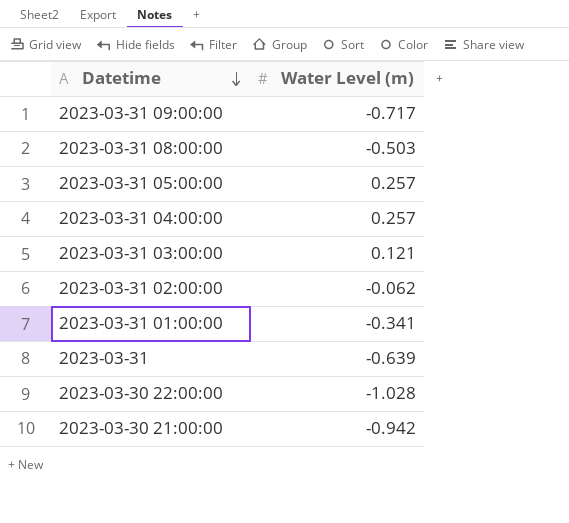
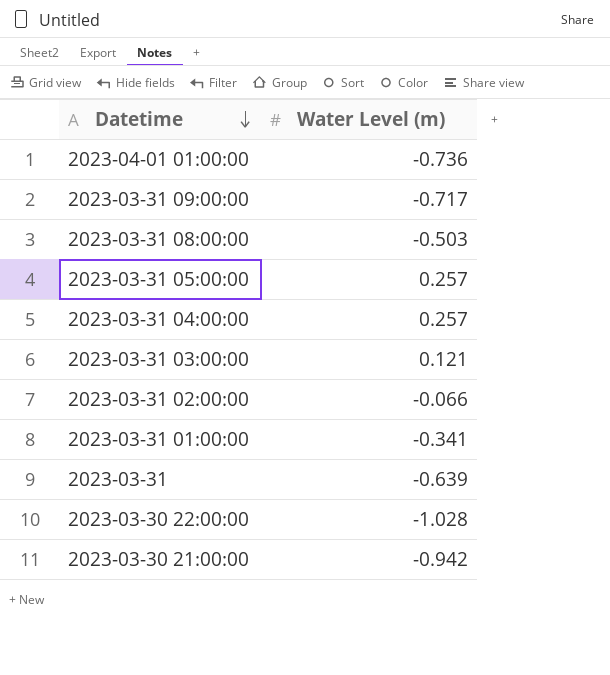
row 2023-04-01 01:00:00: none -> -0.736
2023-03-31 02:00:00 | Water Level (m): -0.062 -> -0.066

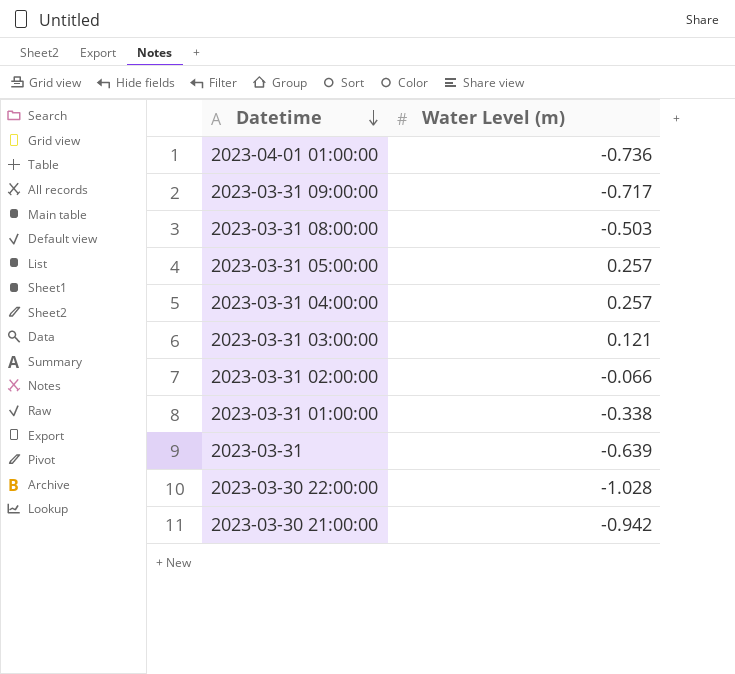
2023-03-31 01:00:00 | Water Level (m): -0.341 -> -0.338

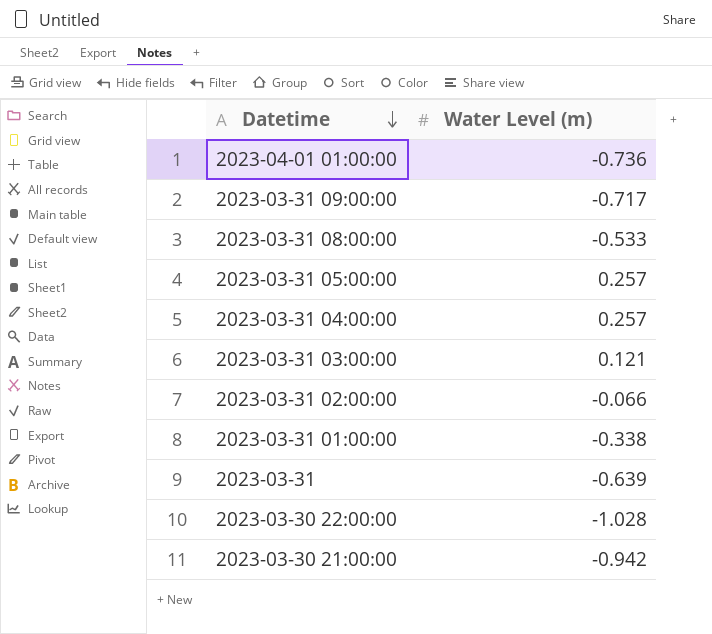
2023-03-31 08:00:00 | Water Level (m): -0.503 -> -0.533

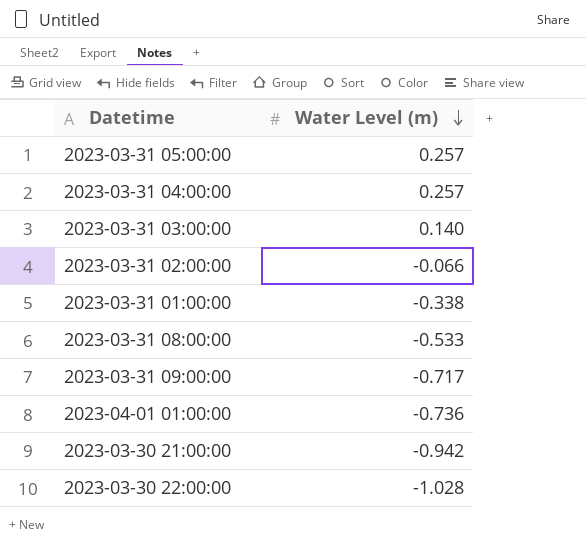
row order: Datetime descending -> Water Level (m) descending
row 2023-03-31: -0.639 -> none
2023-03-31 03:00:00 | Water Level (m): 0.121 -> 0.140

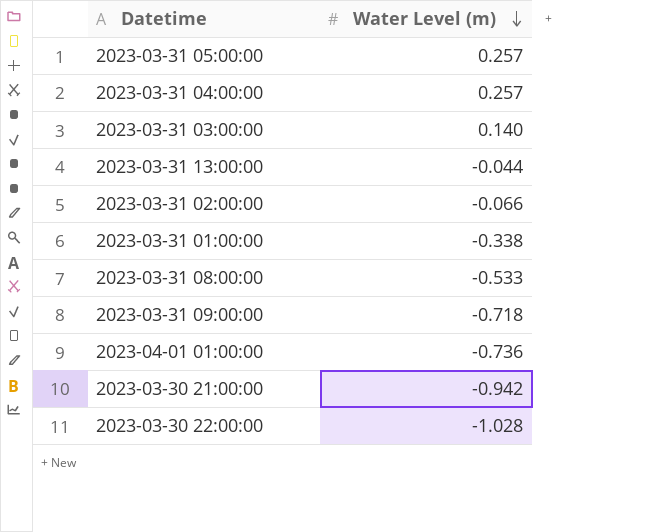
row 2023-03-31 13:00:00: none -> -0.044
2023-03-31 09:00:00 | Water Level (m): -0.717 -> -0.718

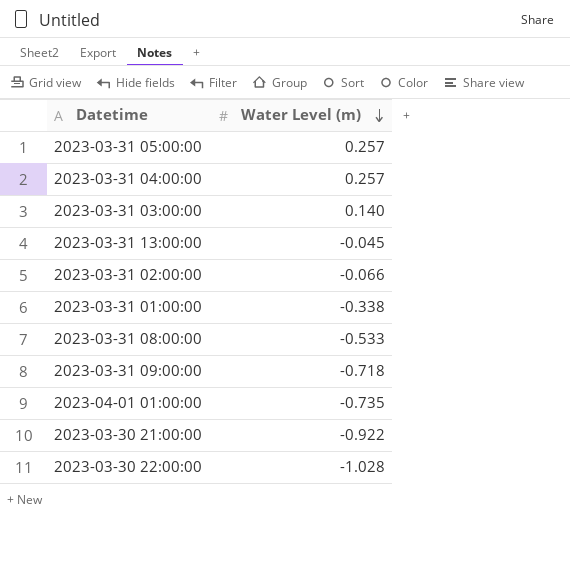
2023-03-31 13:00:00 | Water Level (m): -0.044 -> -0.045
2023-04-01 01:00:00 | Water Level (m): -0.736 -> -0.735
2023-03-30 21:00:00 | Water Level (m): -0.942 -> -0.922

